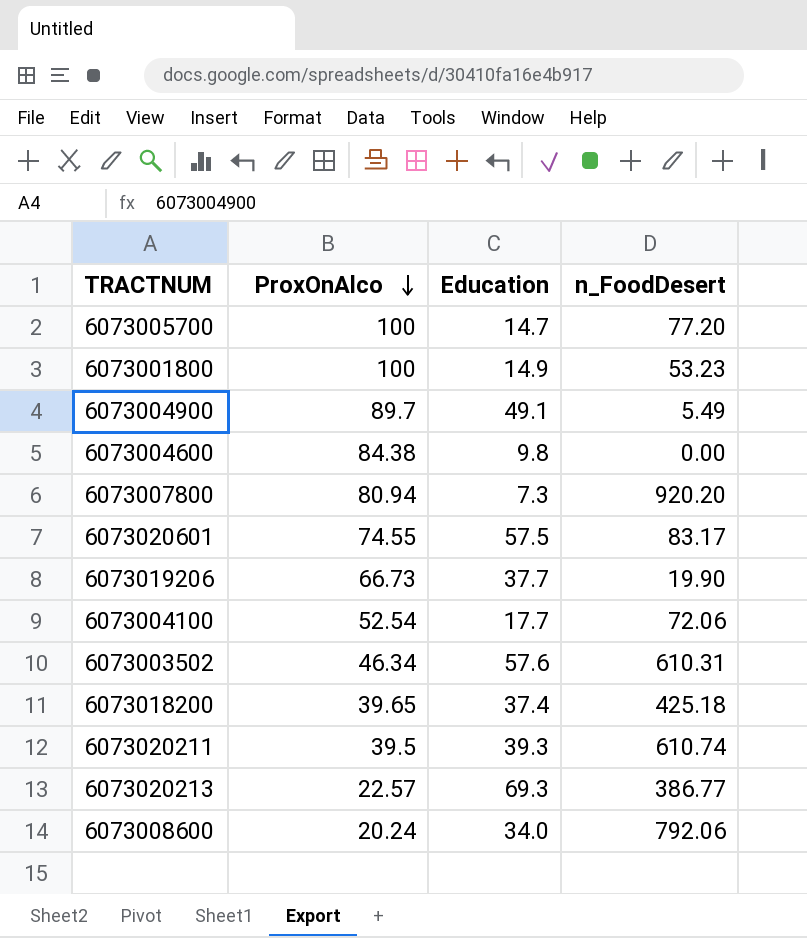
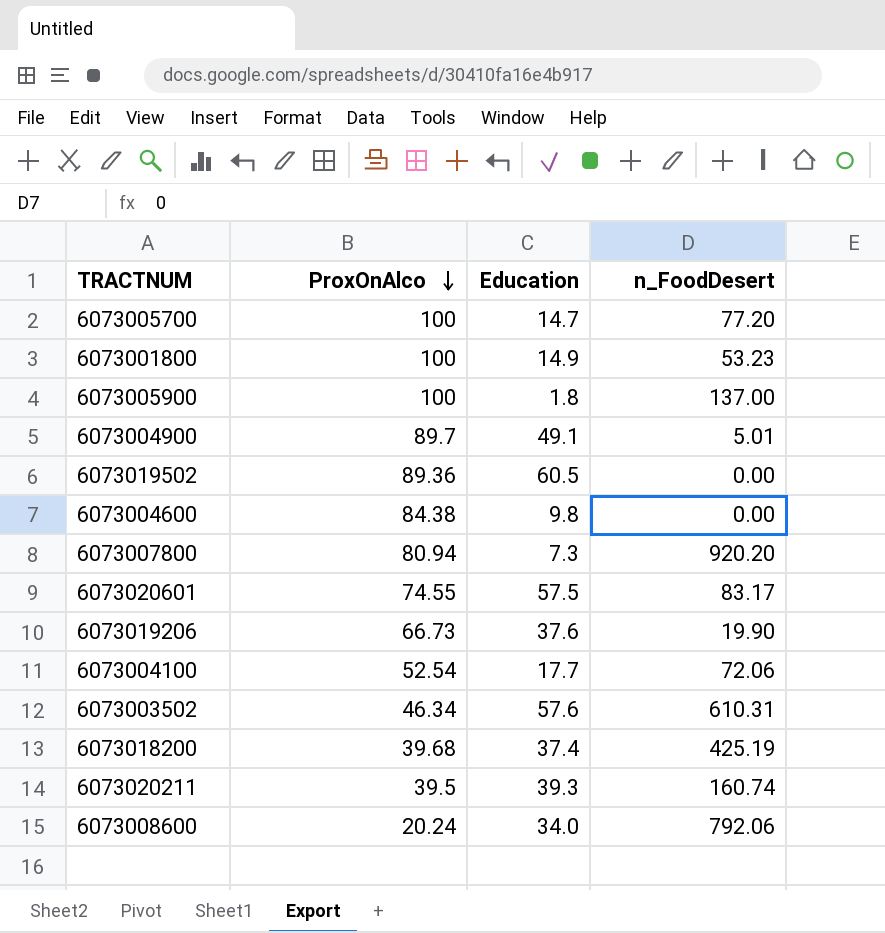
row 6073020213: 22.57 | 69.3 | 386.77 -> none
row 6073005900: none -> 100 | 1.8 | 137.00
6073004900 | n_FoodDesert: 5.49 -> 5.01
row 6073019502: none -> 89.36 | 60.5 | 0.00
6073019206 | Education: 37.7 -> 37.6
6073018200 | ProxOnAlco: 39.65 -> 39.68
6073018200 | n_FoodDesert: 425.18 -> 425.19
6073020211 | n_FoodDesert: 610.74 -> 160.74

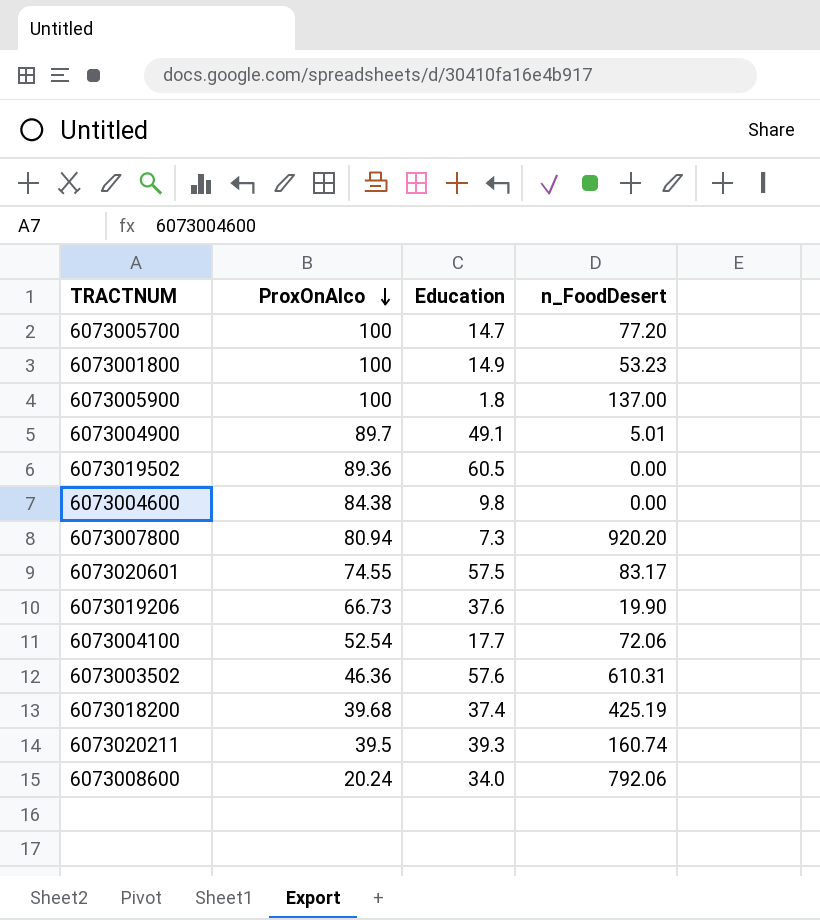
6073003502 | ProxOnAlco: 46.34 -> 46.36

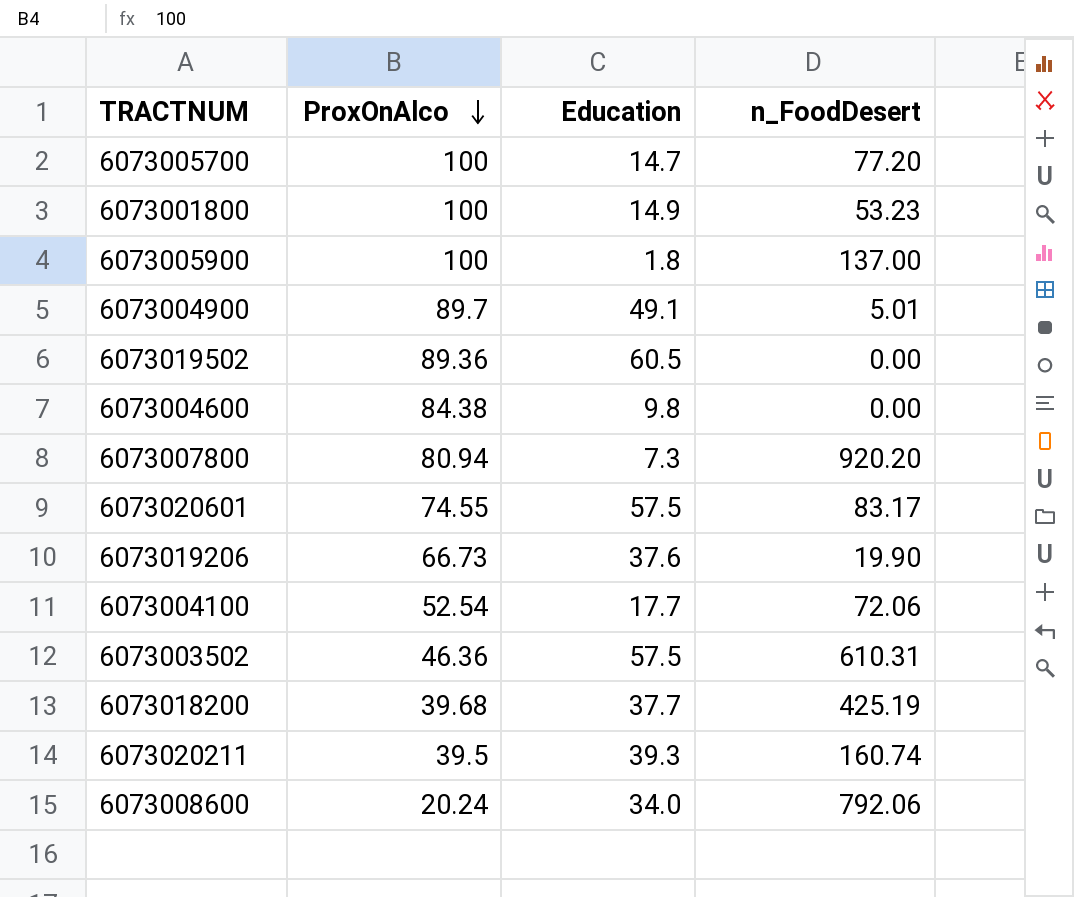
6073003502 | Education: 57.6 -> 57.5
6073018200 | Education: 37.4 -> 37.7

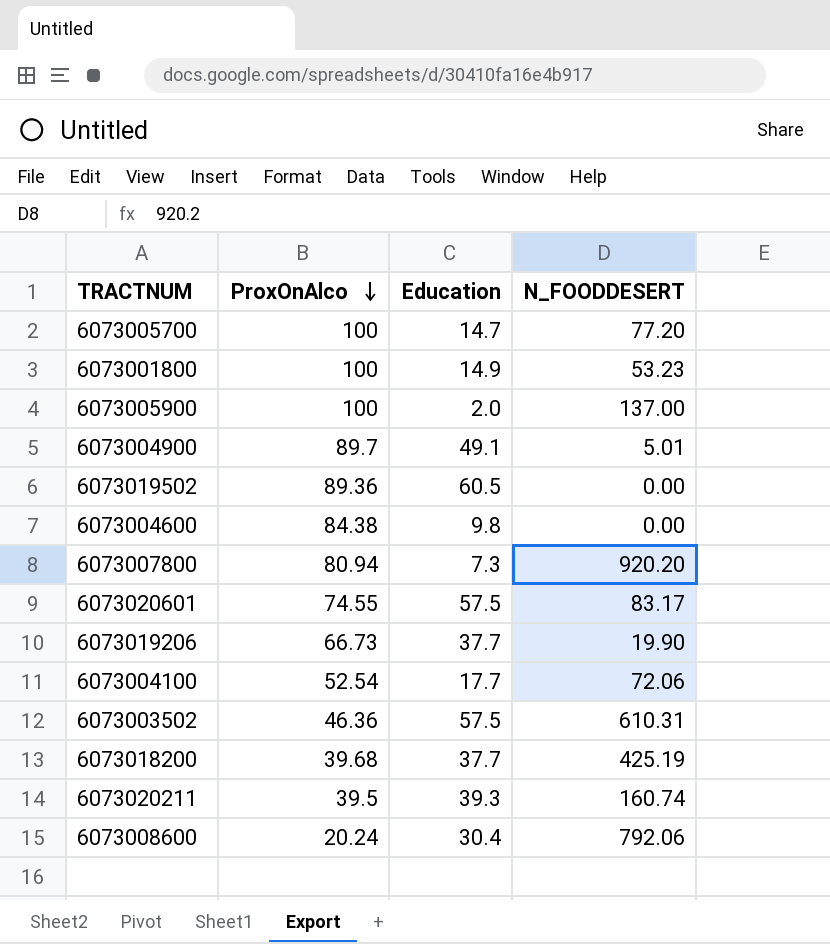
column name: n_FoodDesert -> N_FOODDESERT
6073005900 | Education: 1.8 -> 2.0
6073019206 | Education: 37.6 -> 37.7
6073008600 | Education: 34.0 -> 30.4

